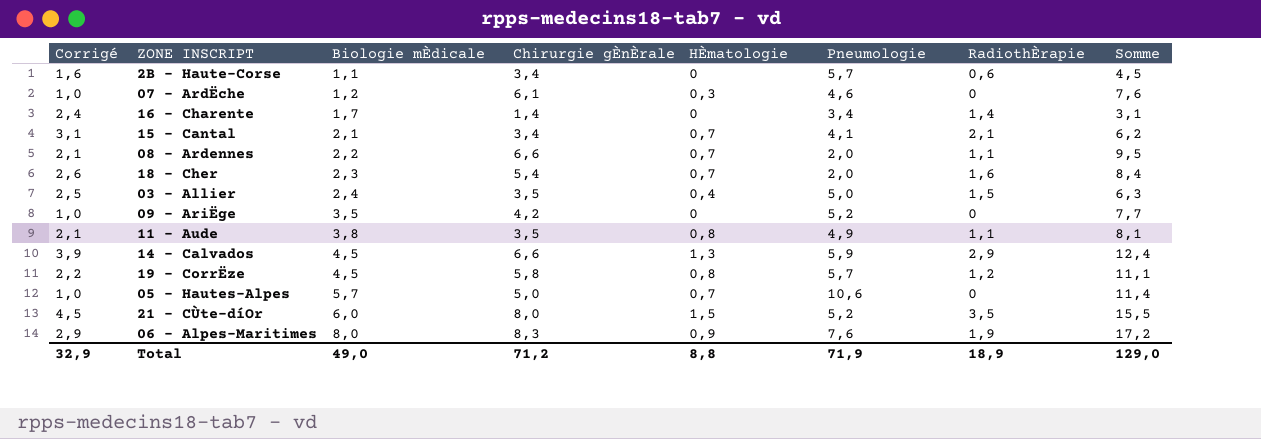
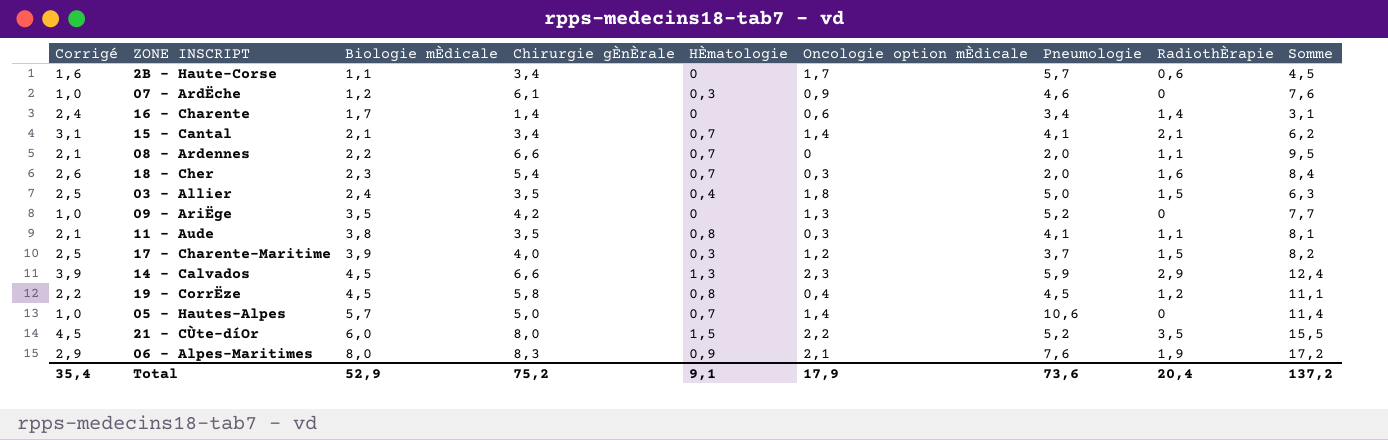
column Oncologie option mÈdicale | position: none -> 6
11 - Aude | Pneumologie: 4,9 -> 4,1
row 17 - Charente-Maritime: none -> 2,5 | 3,9 | 4,0 | 0,3 | 1,2 | 3,7 | 1,5 | 8,2
19 - CorrËze | Pneumologie: 5,7 -> 4,5
Total | Corrigé: 32,9 -> 35,4
Total | Biologie mÈdicale: 49,0 -> 52,9
Total | Chirurgie gÈnÈrale: 71,2 -> 75,2
Total | HÈmatologie: 8,8 -> 9,1
Total | Pneumologie: 71,9 -> 73,6
Total | RadiothÈrapie: 18,9 -> 20,4
Total | Somme: 129,0 -> 137,2

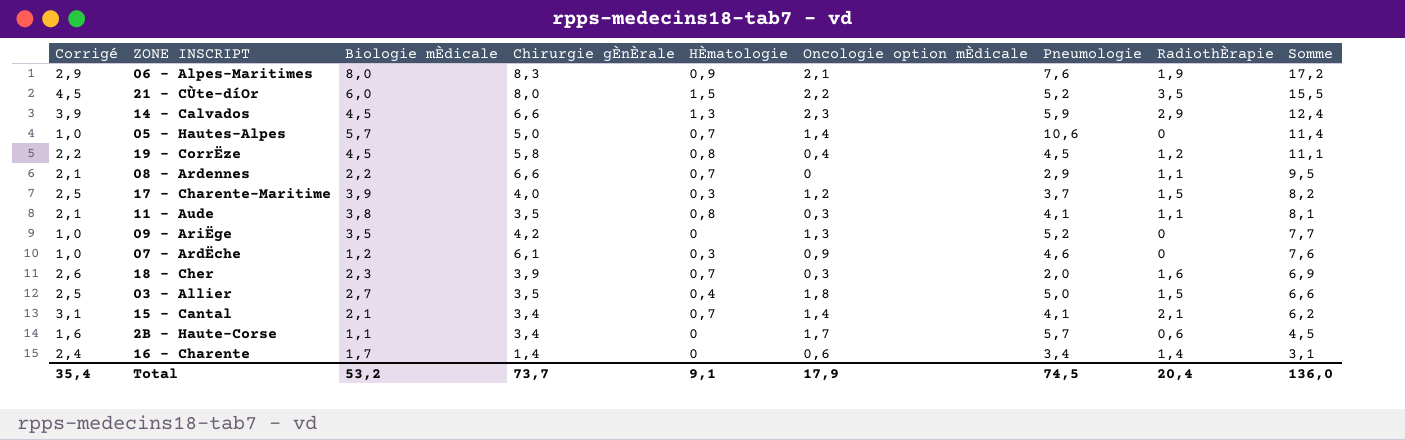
row order: Biologie mÈdicale ascending -> Somme descending
08 - Ardennes | Pneumologie: 2,0 -> 2,9
18 - Cher | Chirurgie gÈnÈrale: 5,4 -> 3,9
18 - Cher | Somme: 8,4 -> 6,9
03 - Allier | Biologie mÈdicale: 2,4 -> 2,7
03 - Allier | Somme: 6,3 -> 6,6
Total | Biologie mÈdicale: 52,9 -> 53,2
Total | Chirurgie gÈnÈrale: 75,2 -> 73,7
Total | Pneumologie: 73,6 -> 74,5
Total | Somme: 137,2 -> 136,0

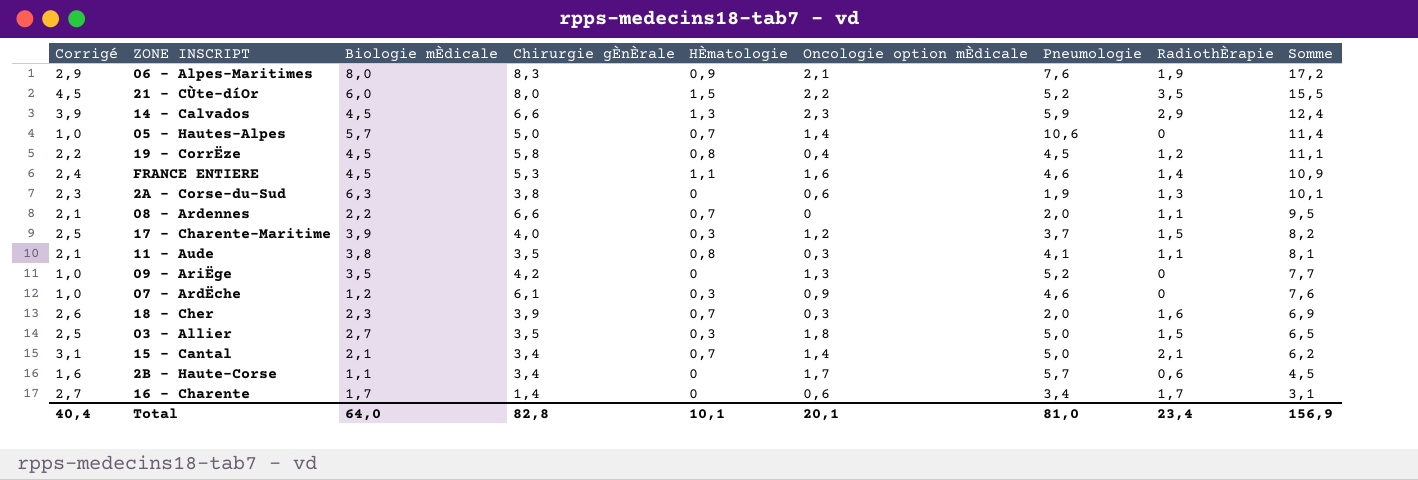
row FRANCE ENTIERE: none -> 2,4 | 4,5 | 5,3 | 1,1 | 1,6 | 4,6 | 1,4 | 10,9
row 2A - Corse-du-Sud: none -> 2,3 | 6,3 | 3,8 | 0 | 0,6 | 1,9 | 1,3 | 10,1
08 - Ardennes | Pneumologie: 2,9 -> 2,0
03 - Allier | HÈmatologie: 0,4 -> 0,3
03 - Allier | Somme: 6,6 -> 6,5
15 - Cantal | Pneumologie: 4,1 -> 5,0
16 - Charente | Corrigé: 2,4 -> 2,7
16 - Charente | RadiothÈrapie: 1,4 -> 1,7
Total | Corrigé: 35,4 -> 40,4
Total | Biologie mÈdicale: 53,2 -> 64,0
Total | Chirurgie gÈnÈrale: 73,7 -> 82,8
Total | HÈmatologie: 9,1 -> 10,1
Total | Oncologie option mÈdicale: 17,9 -> 20,1
Total | Pneumologie: 74,5 -> 81,0
Total | RadiothÈrapie: 20,4 -> 23,4
Total | Somme: 136,0 -> 156,9

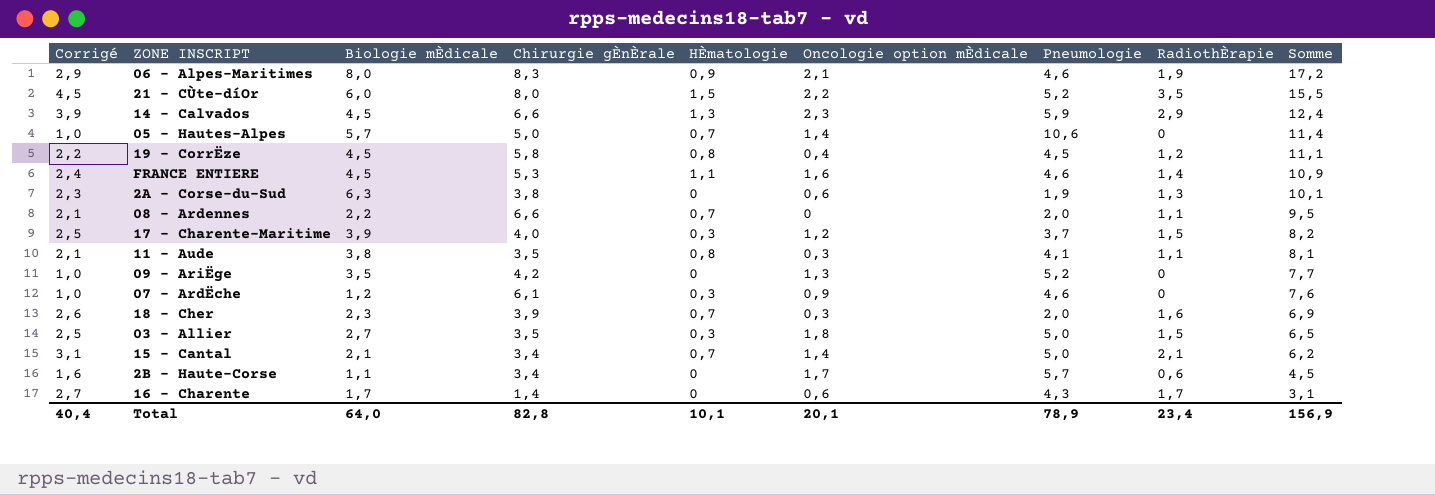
06 - Alpes-Maritimes | Pneumologie: 7,6 -> 4,6
16 - Charente | Pneumologie: 3,4 -> 4,3
Total | Pneumologie: 81,0 -> 78,9

